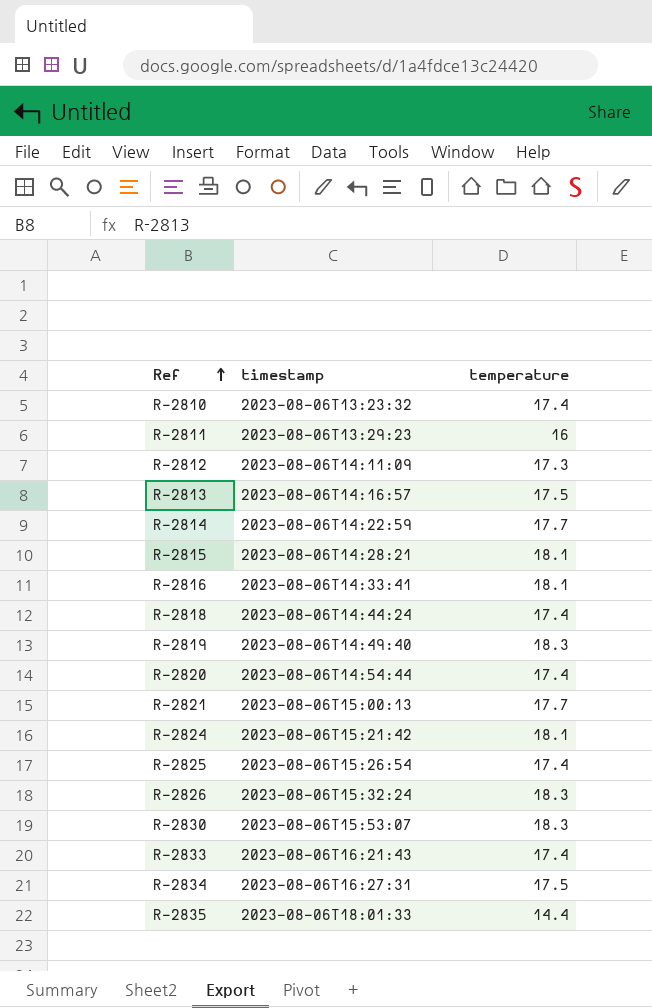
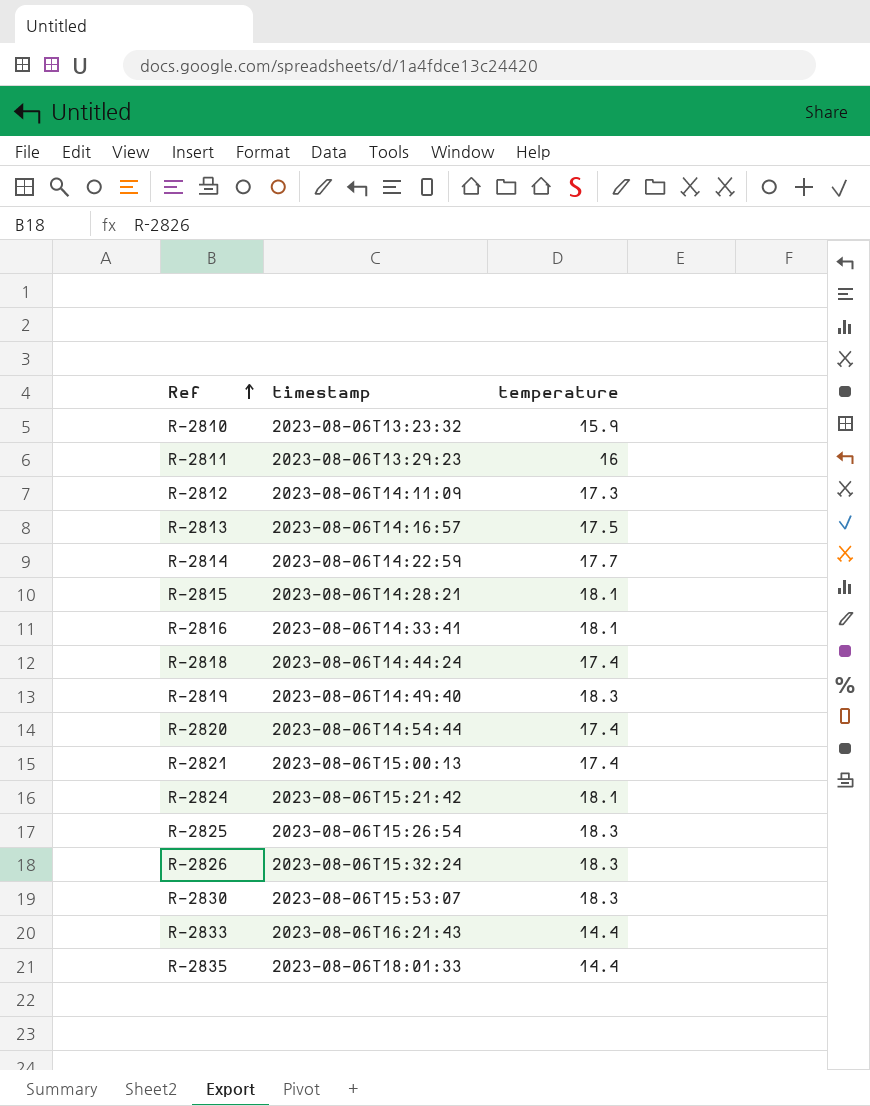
row R-2834: 2023-08-06T16:27:31 | 17.5 -> none
R-2810 | temperature: 17.4 -> 15.9
R-2821 | temperature: 17.7 -> 17.4
R-2825 | temperature: 17.4 -> 18.3
R-2833 | temperature: 17.4 -> 14.4

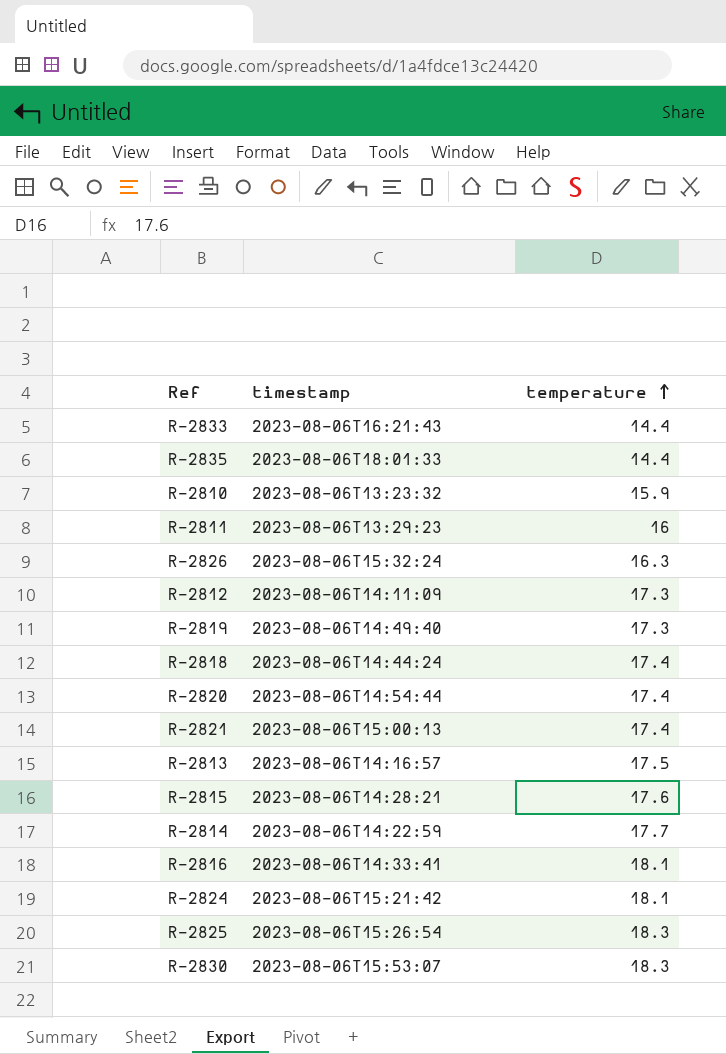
row order: Ref ascending -> temperature ascending
R-2826 | temperature: 18.3 -> 16.3
R-2819 | temperature: 18.3 -> 17.3
R-2815 | temperature: 18.1 -> 17.6

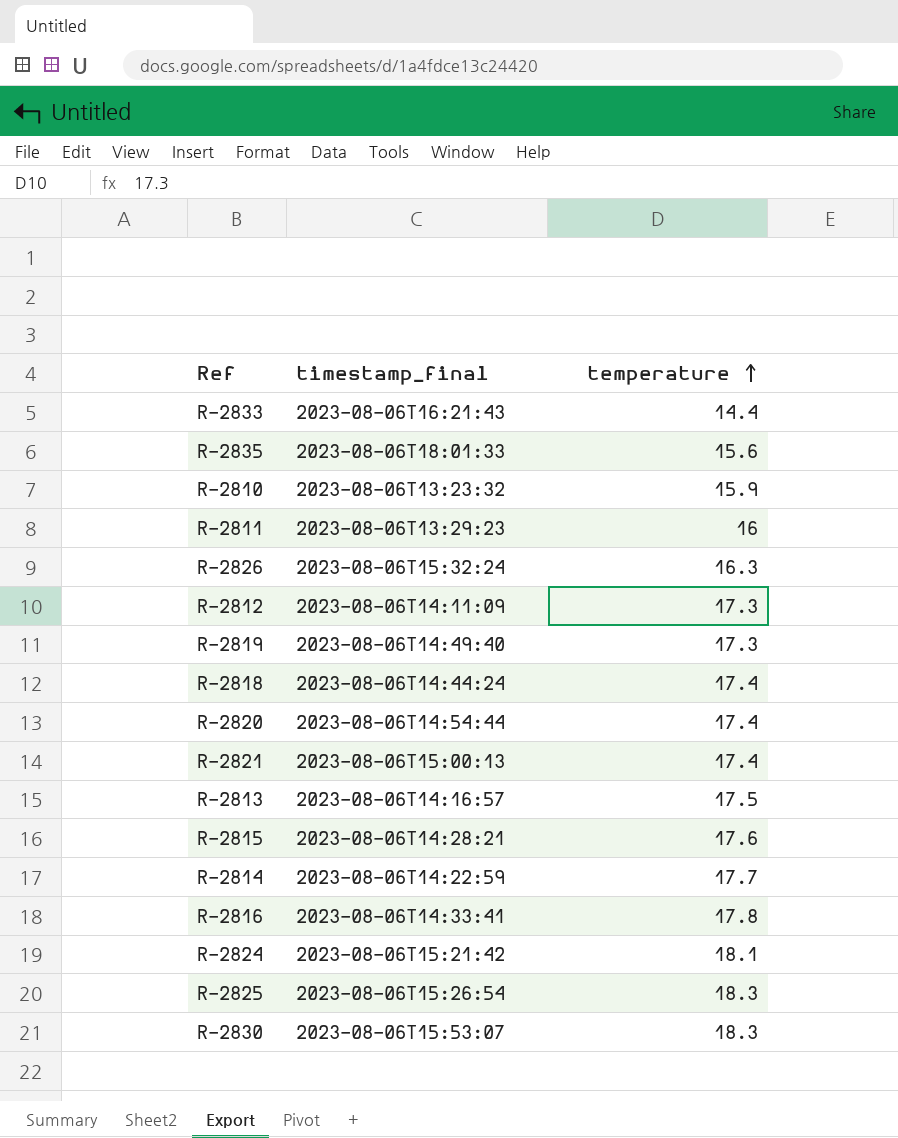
column name: timestamp -> timestamp_final
R-2835 | temperature: 14.4 -> 15.6
R-2816 | temperature: 18.1 -> 17.8

